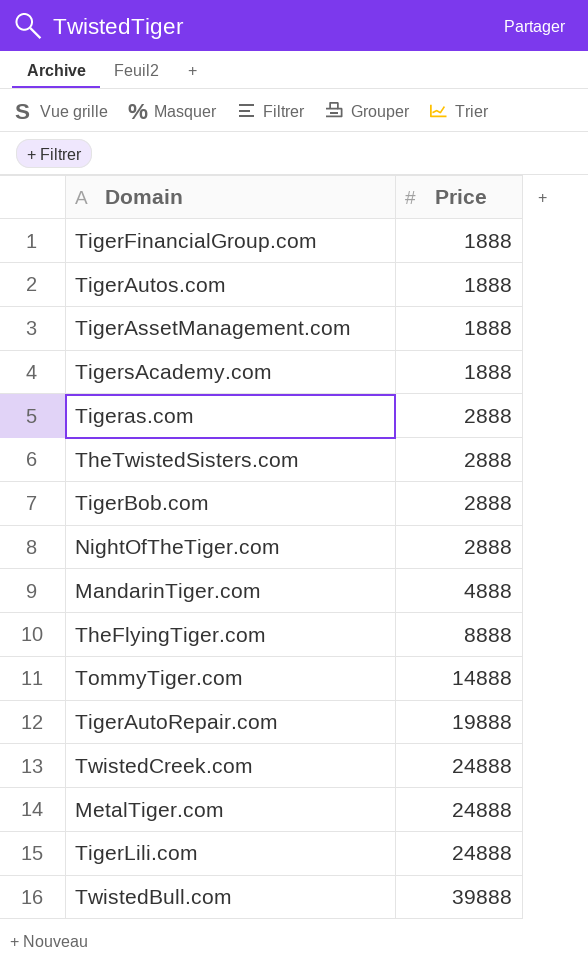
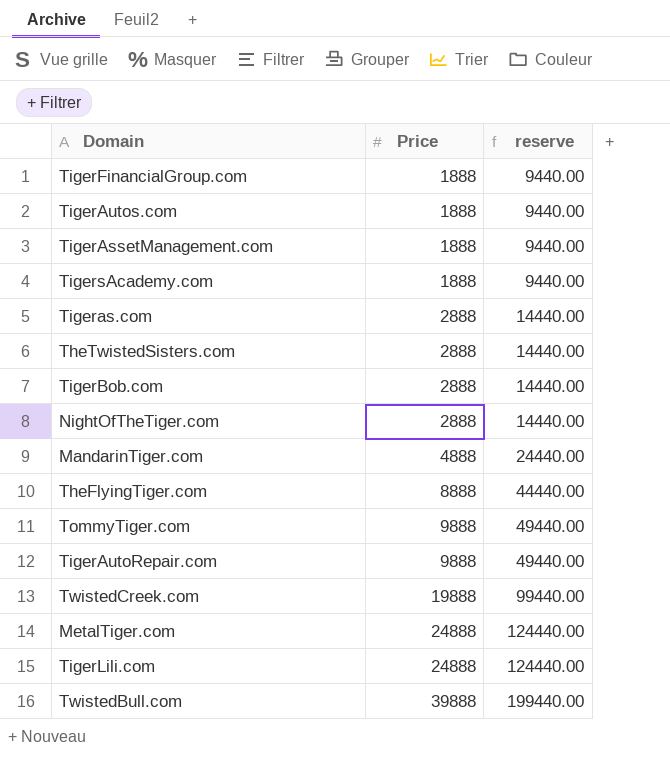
column reserve | formula: none -> [Price] * 5
TommyTiger.com | Price: 14888 -> 9888
TigerAutoRepair.com | Price: 19888 -> 9888
TwistedCreek.com | Price: 24888 -> 19888

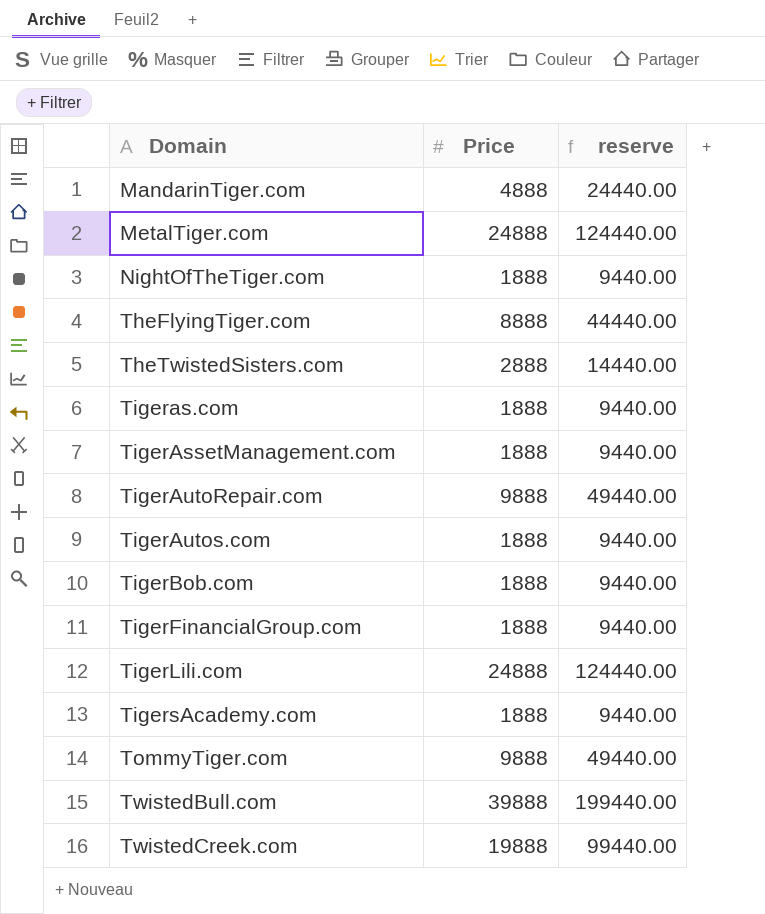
row order: Price ascending -> Domain ascending
NightOfTheTiger.com | Price: 2888 -> 1888
NightOfTheTiger.com | reserve: 14440.00 -> 9440.00
Tigeras.com | Price: 2888 -> 1888
Tigeras.com | reserve: 14440.00 -> 9440.00
TigerBob.com | Price: 2888 -> 1888
TigerBob.com | reserve: 14440.00 -> 9440.00

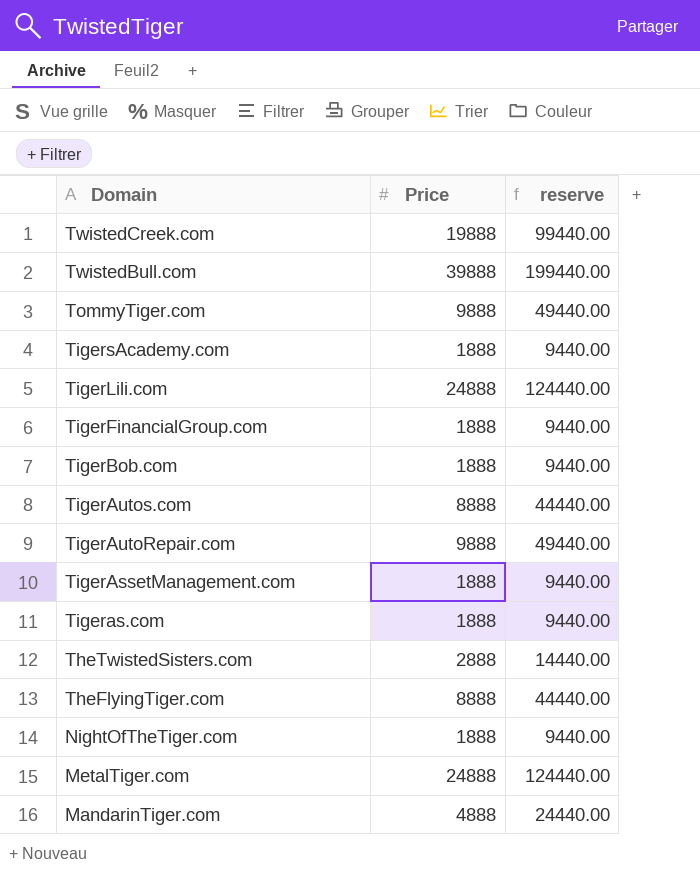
row order: Domain ascending -> Domain descending
TigerAutos.com | Price: 1888 -> 8888
TigerAutos.com | reserve: 9440.00 -> 44440.00

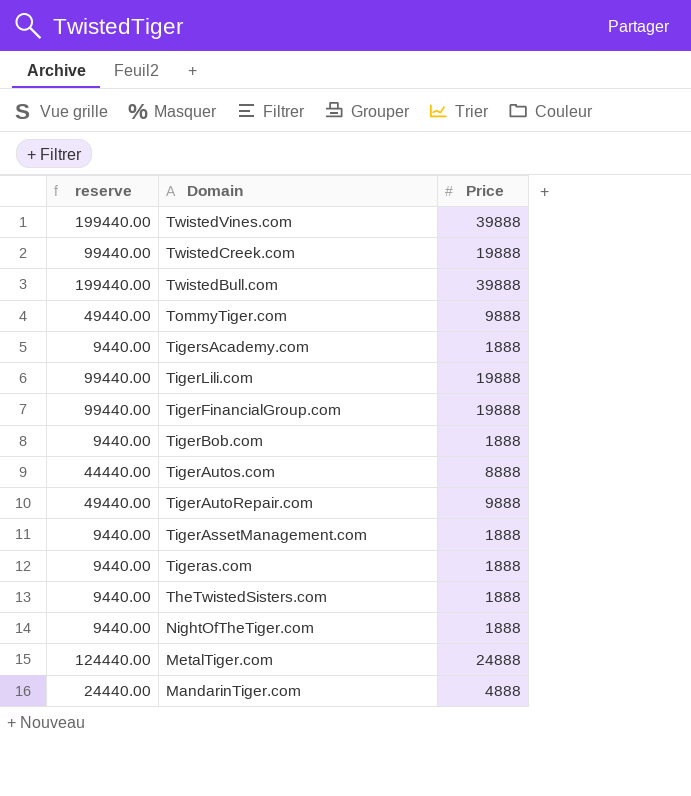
column reserve | position: 3 -> 1
row TheFlyingTiger.com: 8888 | 44440.00 -> none
row TwistedVines.com: none -> 199440.00 | 39888
TigerLili.com | reserve: 124440.00 -> 99440.00
TigerLili.com | Price: 24888 -> 19888
TigerFinancialGroup.com | reserve: 9440.00 -> 99440.00
TigerFinancialGroup.com | Price: 1888 -> 19888
TheTwistedSisters.com | reserve: 14440.00 -> 9440.00
TheTwistedSisters.com | Price: 2888 -> 1888

